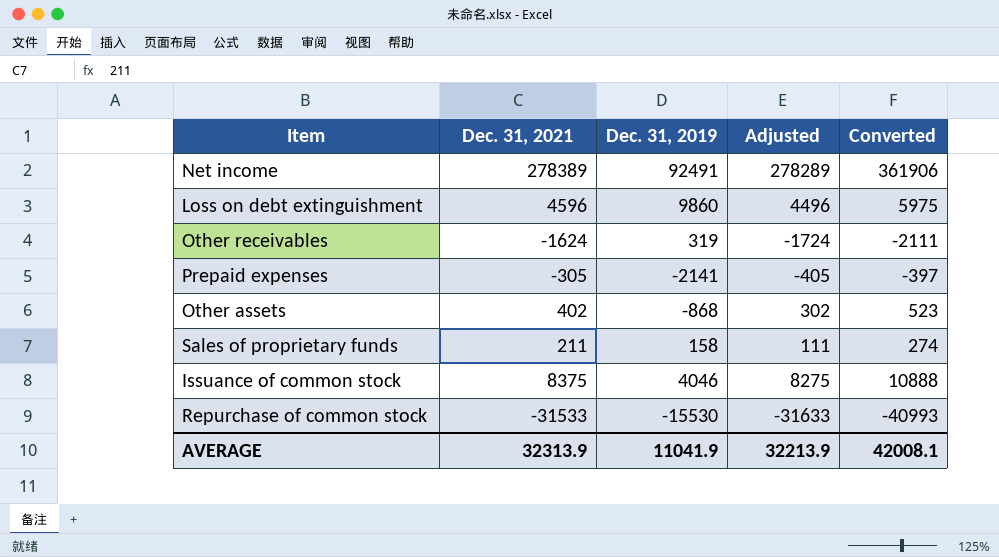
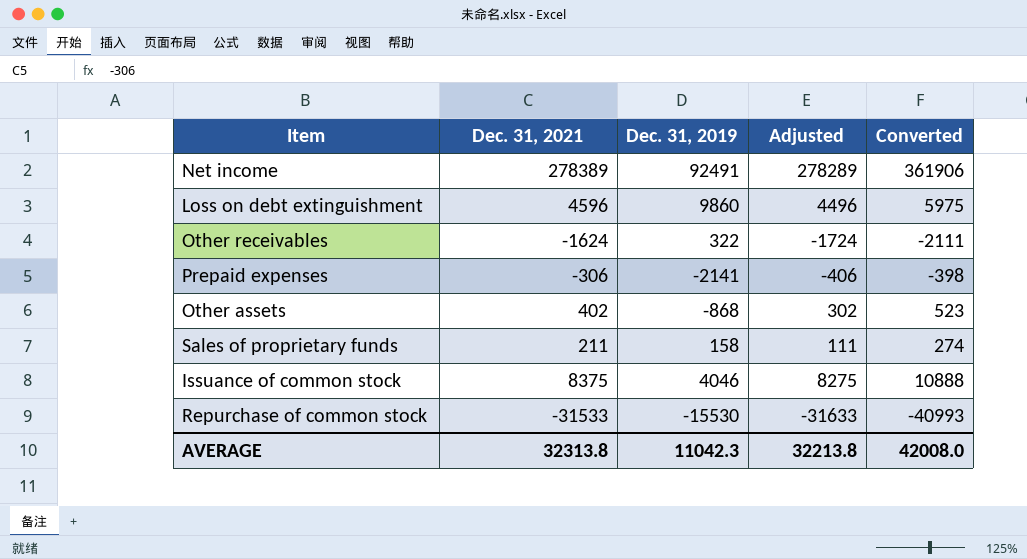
Other receivables | Dec. 31, 2019: 319 -> 322
Prepaid expenses | Dec. 31, 2021: -305 -> -306
Prepaid expenses | Adjusted: -405 -> -406
Prepaid expenses | Converted: -397 -> -398
AVERAGE | Dec. 31, 2021: 32313.9 -> 32313.8
AVERAGE | Dec. 31, 2019: 11041.9 -> 11042.3
AVERAGE | Adjusted: 32213.9 -> 32213.8
AVERAGE | Converted: 42008.1 -> 42008.0

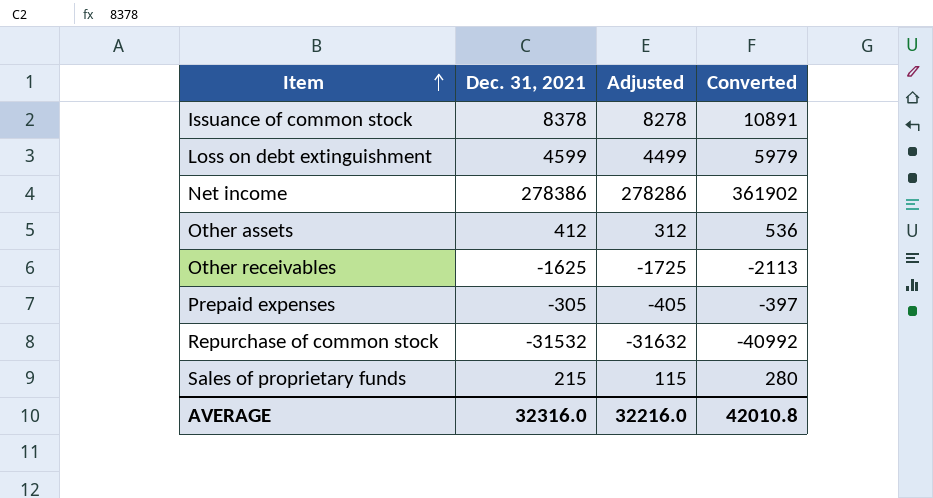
row order: none -> Item ascending
column Dec. 31, 2019 | position: 3 -> none
Issuance of common stock | Dec. 31, 2021: 8375 -> 8378
Issuance of common stock | Adjusted: 8275 -> 8278
Issuance of common stock | Converted: 10888 -> 10891
Loss on debt extinguishment | Dec. 31, 2021: 4596 -> 4599
Loss on debt extinguishment | Adjusted: 4496 -> 4499
Loss on debt extinguishment | Converted: 5975 -> 5979
Net income | Dec. 31, 2021: 278389 -> 278386
Net income | Adjusted: 278289 -> 278286
Net income | Converted: 361906 -> 361902
Other assets | Dec. 31, 2021: 402 -> 412
Other assets | Adjusted: 302 -> 312
Other assets | Converted: 523 -> 536
Other receivables | Dec. 31, 2021: -1624 -> -1625
Other receivables | Adjusted: -1724 -> -1725
Other receivables | Converted: -2111 -> -2113
Prepaid expenses | Dec. 31, 2021: -306 -> -305
Prepaid expenses | Adjusted: -406 -> -405
Prepaid expenses | Converted: -398 -> -397
Repurchase of common stock | Dec. 31, 2021: -31533 -> -31532
Repurchase of common stock | Adjusted: -31633 -> -31632
Repurchase of common stock | Converted: -40993 -> -40992
Sales of proprietary funds | Dec. 31, 2021: 211 -> 215
Sales of proprietary funds | Adjusted: 111 -> 115
Sales of proprietary funds | Converted: 274 -> 280
AVERAGE | Dec. 31, 2021: 32313.8 -> 32316.0
AVERAGE | Adjusted: 32213.8 -> 32216.0
AVERAGE | Converted: 42008.0 -> 42010.8

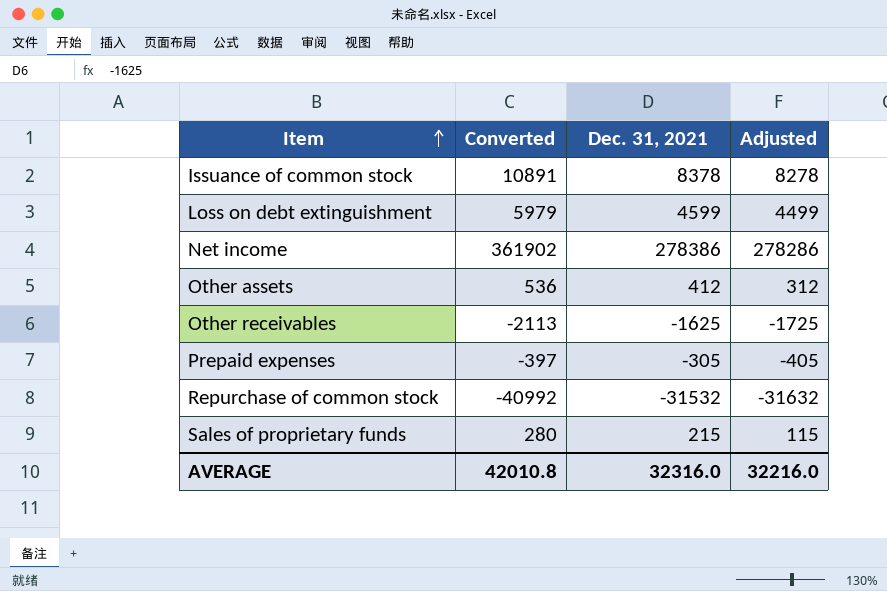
column Converted | position: 4 -> 2

